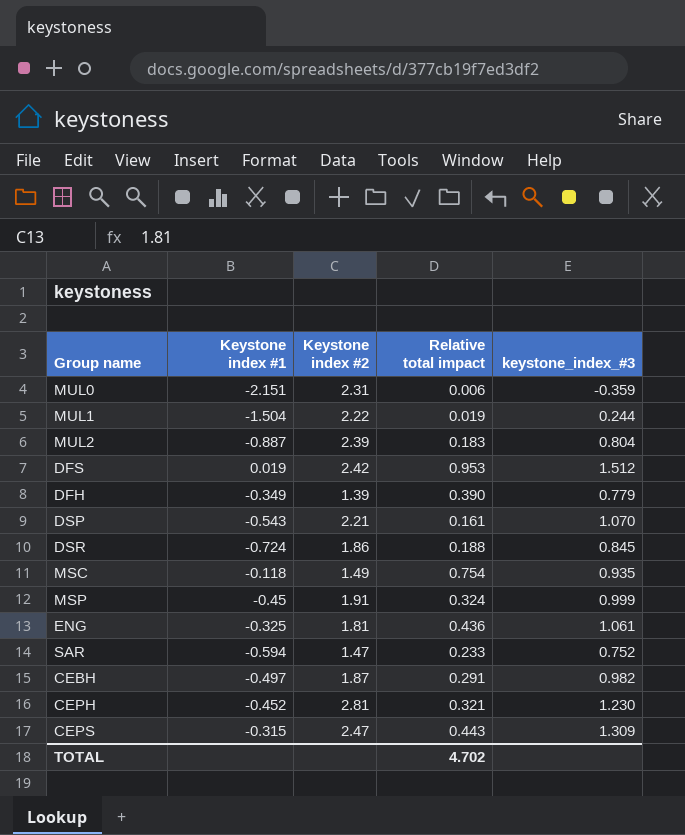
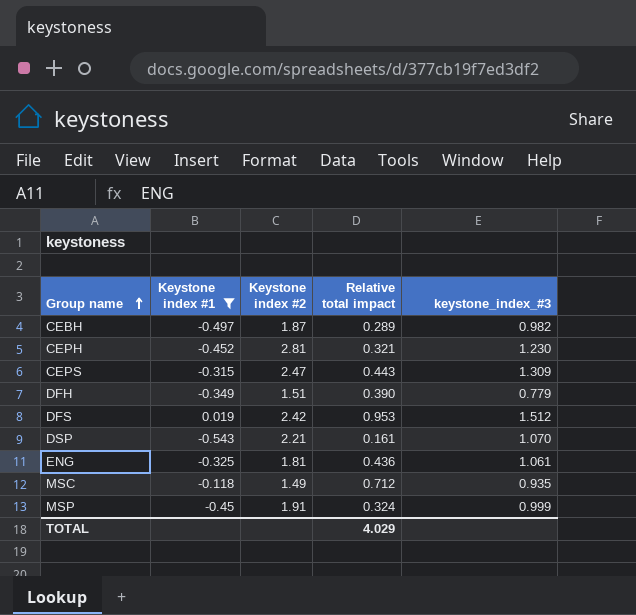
filter: none -> Keystone index #1 >= -0.543
row order: none -> Group name ascending
CEBH | Relative total impact: 0.291 -> 0.289
DFH | Keystone index #2: 1.39 -> 1.51
MSC | Relative total impact: 0.754 -> 0.712
TOTAL | Relative total impact: 4.702 -> 4.029

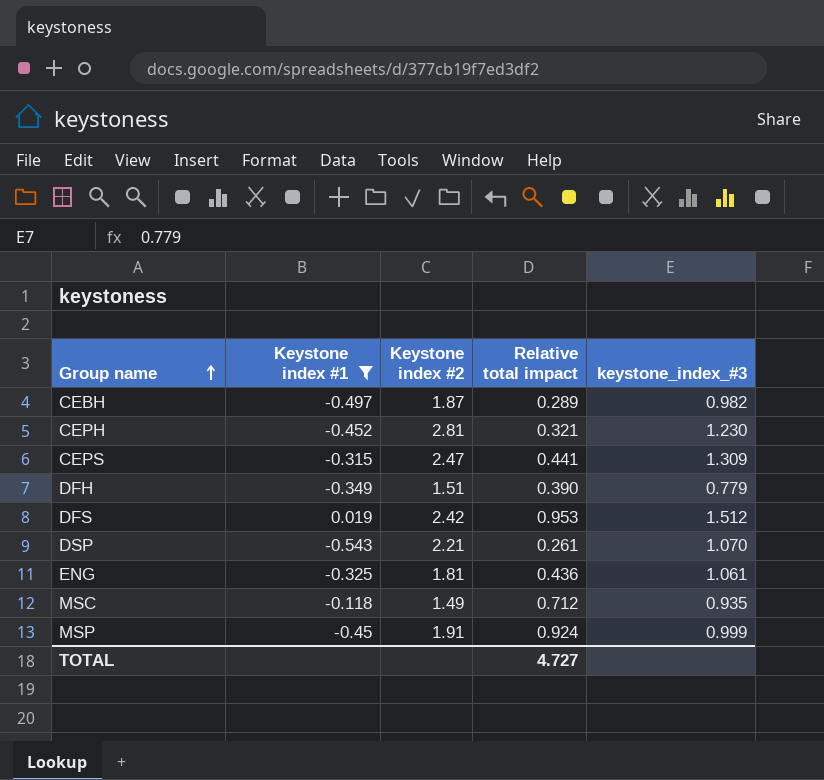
CEPS | Relative total impact: 0.443 -> 0.441
DSP | Relative total impact: 0.161 -> 0.261
MSP | Relative total impact: 0.324 -> 0.924
TOTAL | Relative total impact: 4.029 -> 4.727

